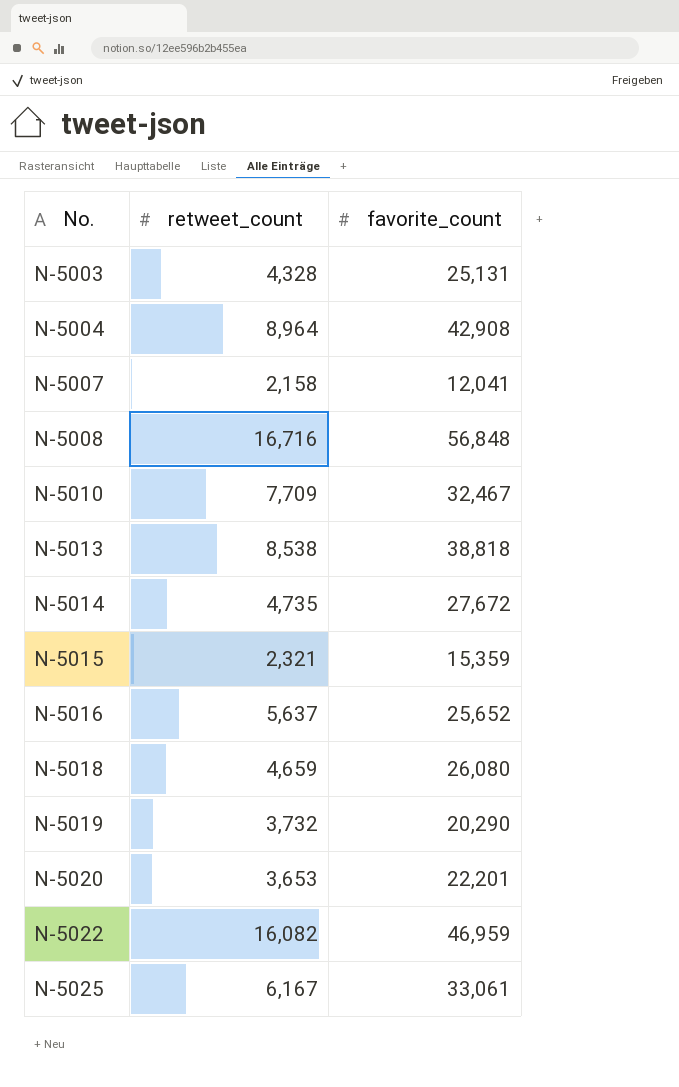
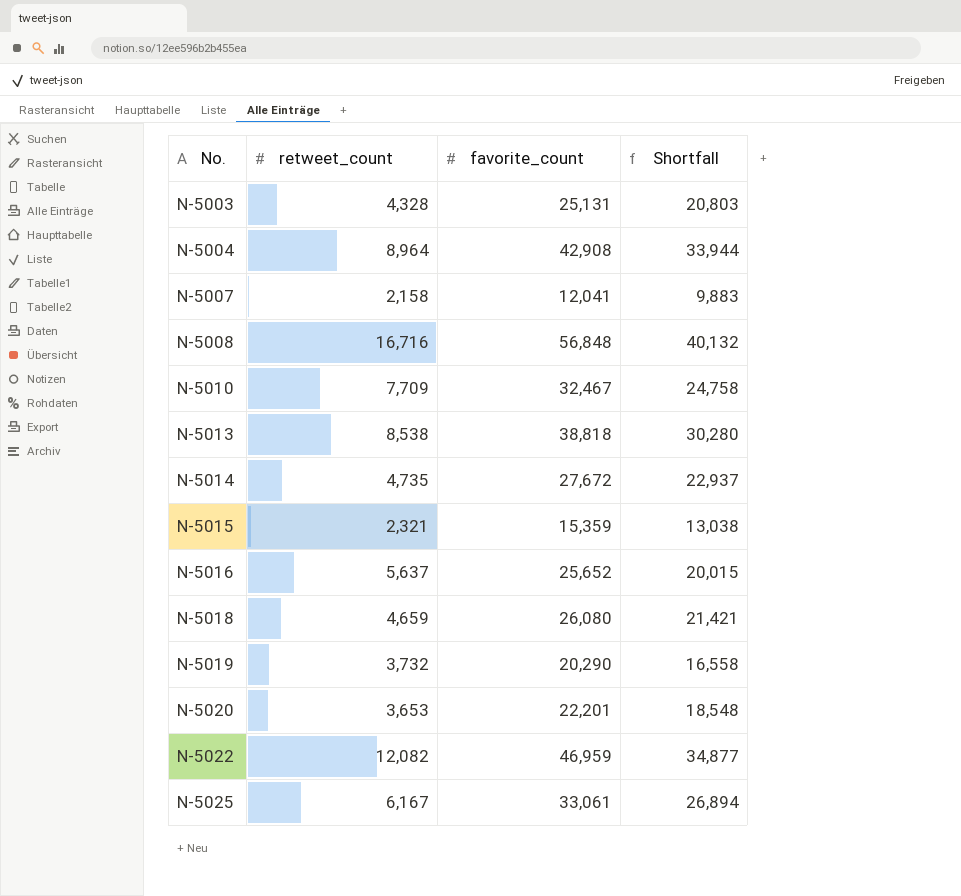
column Shortfall | formula: none -> [favorite_count] - [retweet_count]
N-5022 | retweet_count: 16,082 -> 12,082

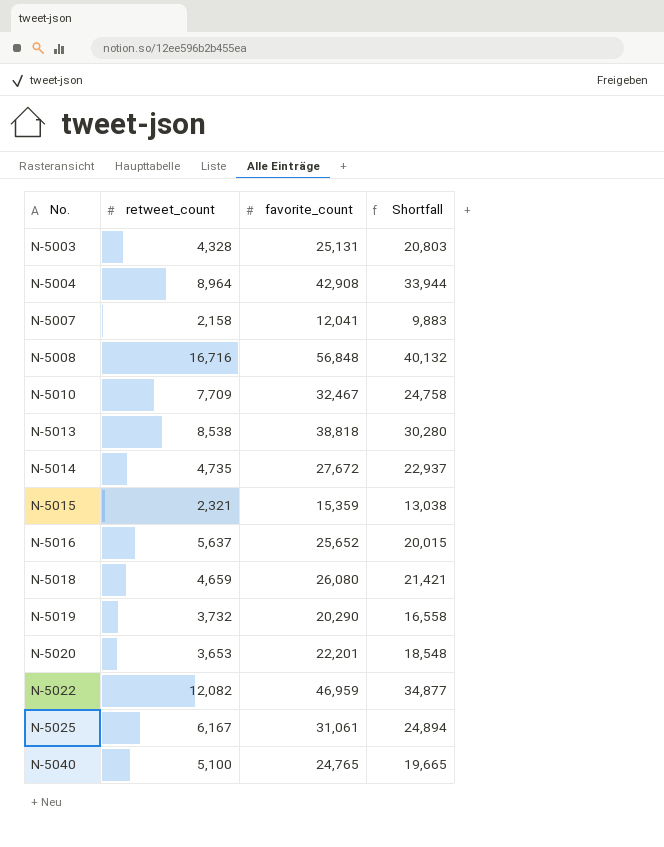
N-5025 | favorite_count: 33,061 -> 31,061
N-5025 | Shortfall: 26,894 -> 24,894
row N-5040: none -> 5,100 | 24,765 | 19,665

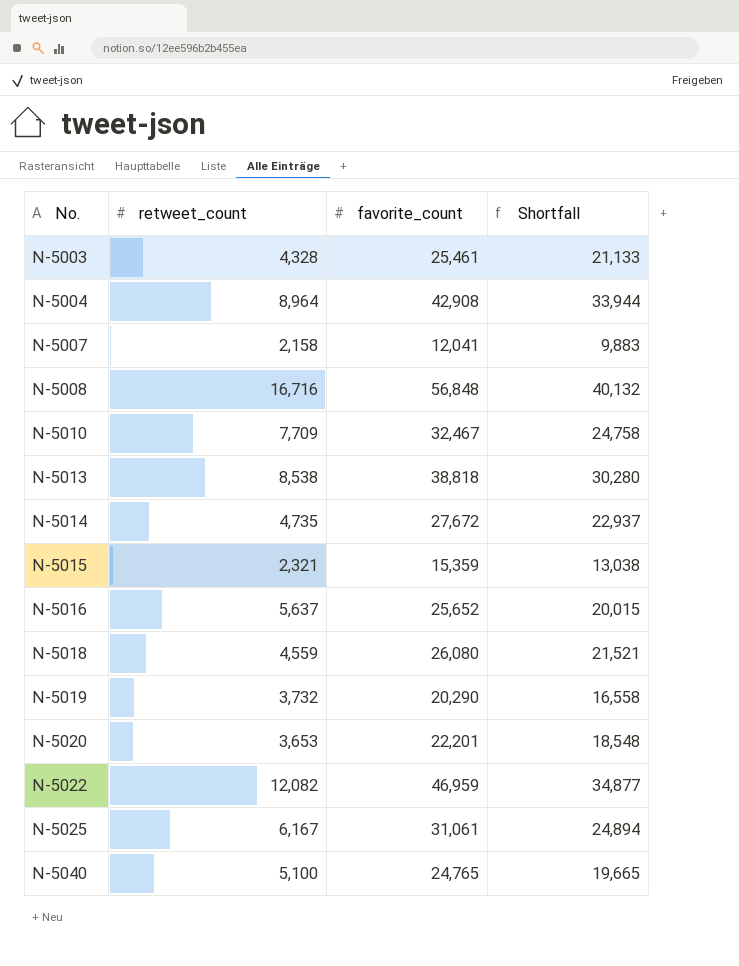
N-5003 | favorite_count: 25,131 -> 25,461
N-5003 | Shortfall: 20,803 -> 21,133
N-5018 | retweet_count: 4,659 -> 4,559
N-5018 | Shortfall: 21,421 -> 21,521

